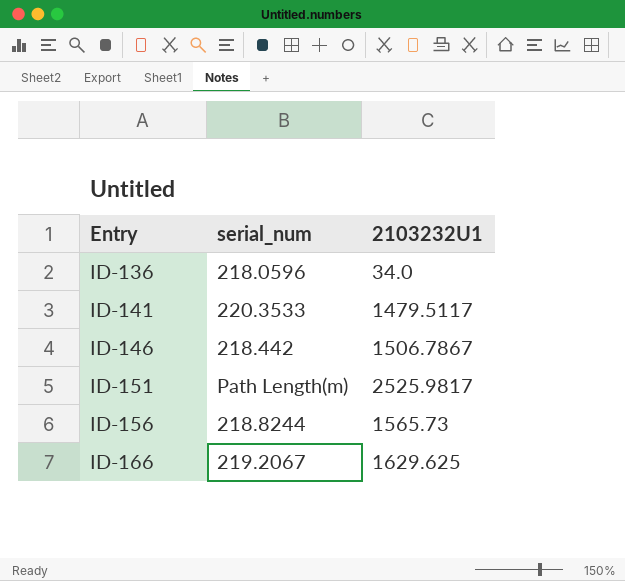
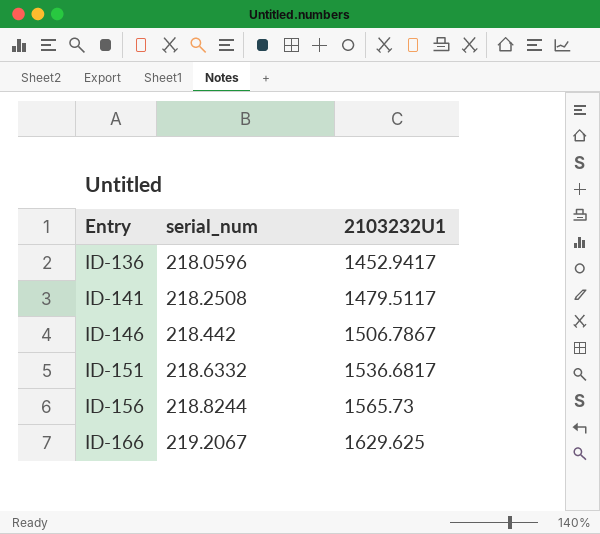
ID-136 | 2103232U1: 34.0 -> 1452.9417
ID-141 | serial_num: 220.3533 -> 218.2508
ID-151 | serial_num: Path Length(m) -> 218.6332
ID-151 | 2103232U1: 2525.9817 -> 1536.6817

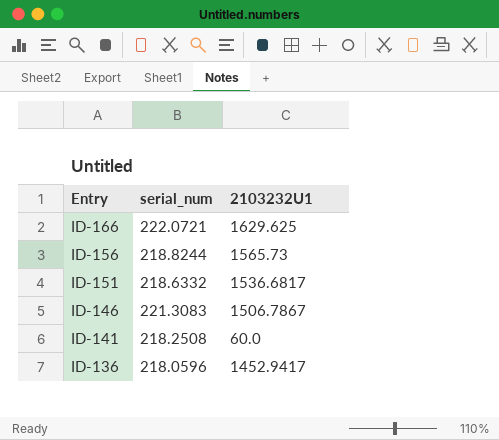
row order: Entry ascending -> Entry descending
ID-166 | serial_num: 219.2067 -> 222.0721
ID-146 | serial_num: 218.442 -> 221.3083
ID-141 | 2103232U1: 1479.5117 -> 60.0

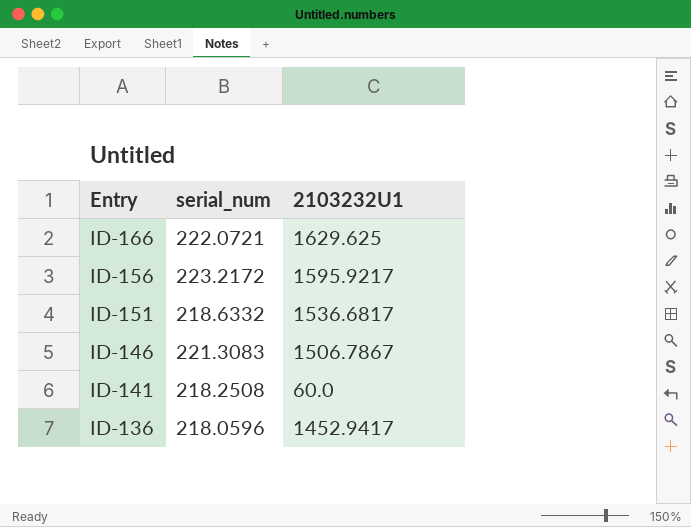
ID-156 | serial_num: 218.8244 -> 223.2172
ID-156 | 2103232U1: 1565.73 -> 1595.9217

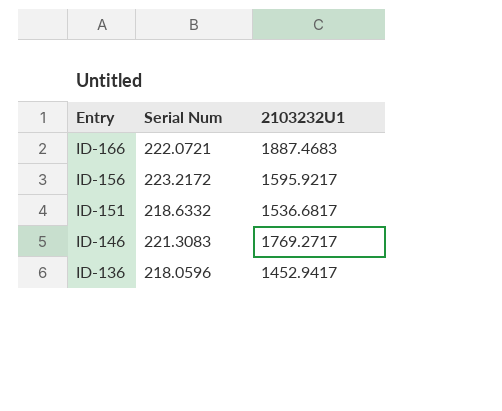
column name: serial_num -> Serial Num
row ID-141: 218.2508 | 60.0 -> none
ID-166 | 2103232U1: 1629.625 -> 1887.4683
ID-146 | 2103232U1: 1506.7867 -> 1769.2717

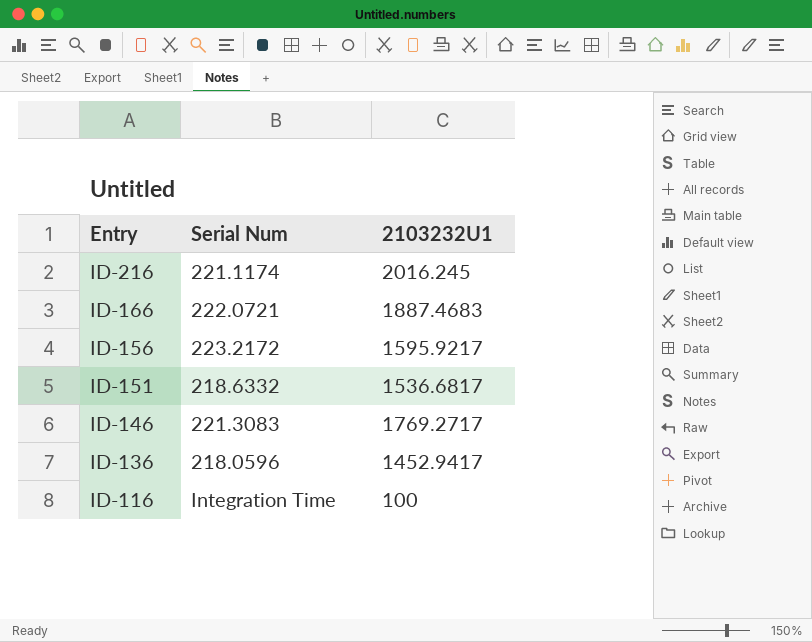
row ID-216: none -> 221.1174 | 2016.245
row ID-116: none -> Integration Time | 100

